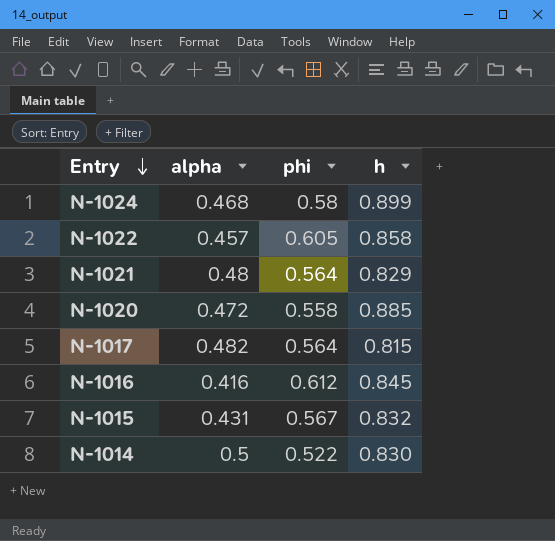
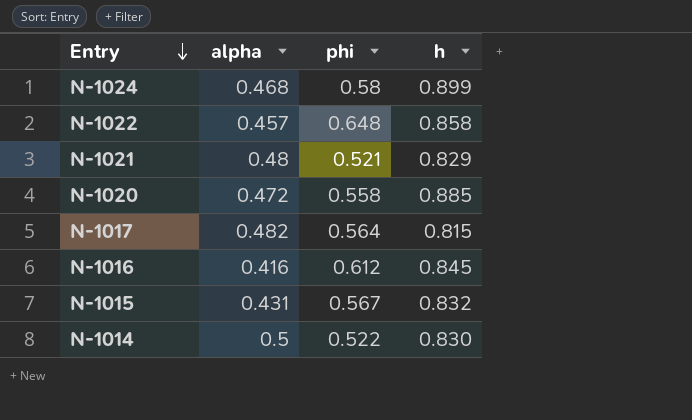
N-1022 | phi: 0.605 -> 0.648
N-1021 | phi: 0.564 -> 0.521

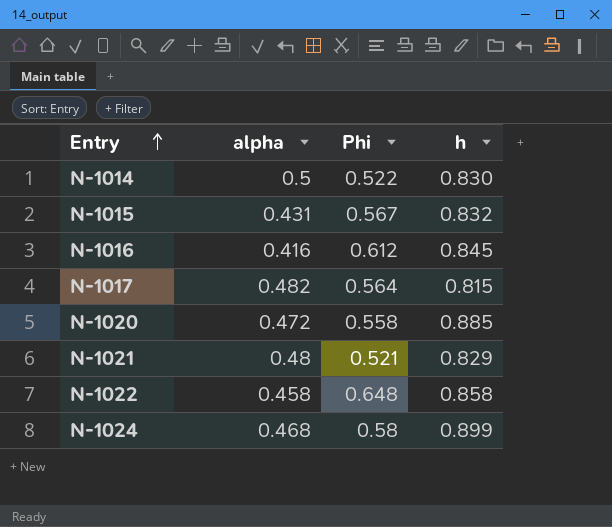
row order: Entry descending -> Entry ascending
column name: phi -> Phi
N-1022 | alpha: 0.457 -> 0.458

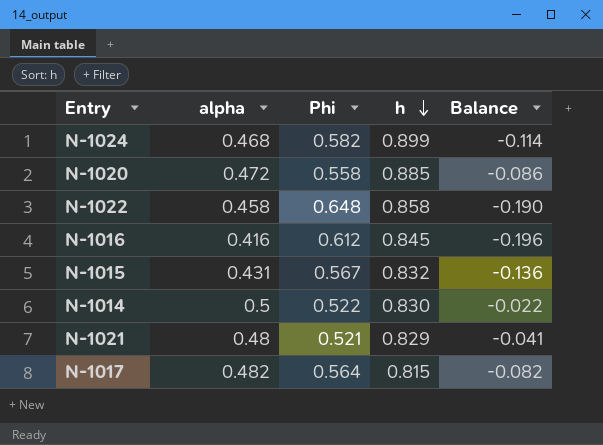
row order: Entry ascending -> h descending
column Balance | formula: none -> [alpha] - [Phi]
N-1024 | Phi: 0.58 -> 0.582

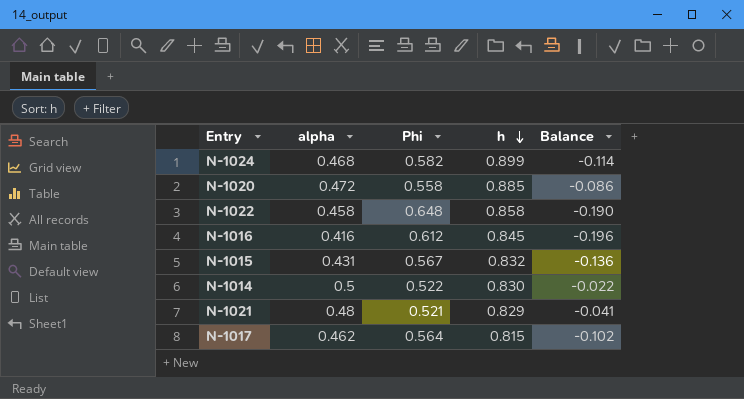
N-1017 | alpha: 0.482 -> 0.462
N-1017 | Balance: -0.082 -> -0.102

